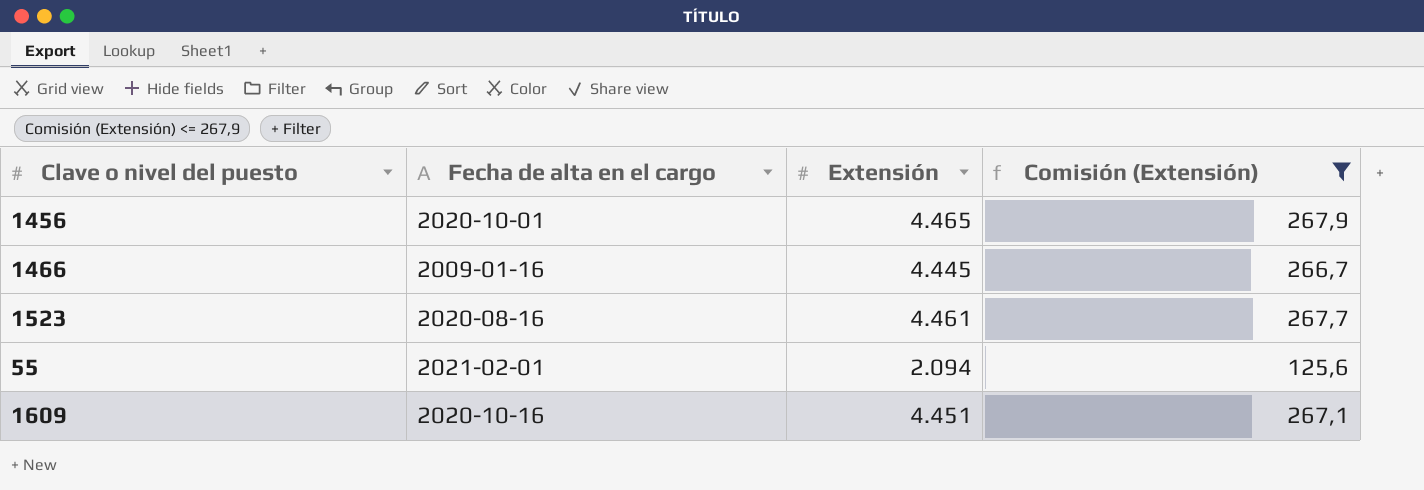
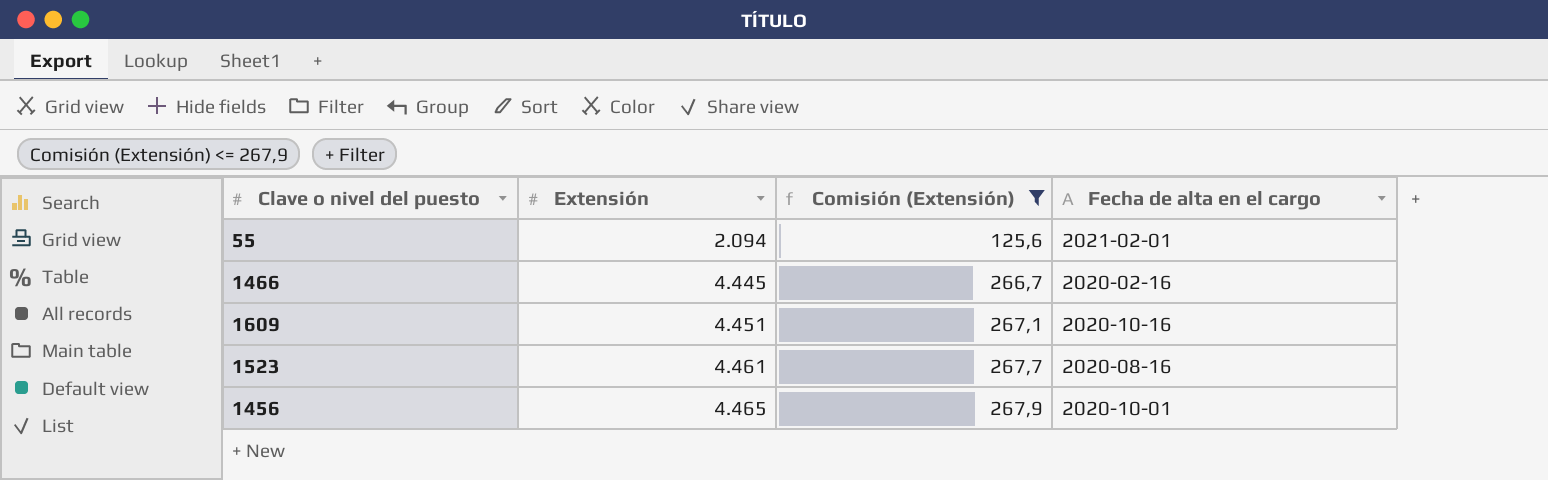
row order: none -> Extensión ascending
column Fecha de alta en el cargo | position: 2 -> 4
1466 | Fecha de alta en el cargo: 2009-01-16 -> 2020-02-16

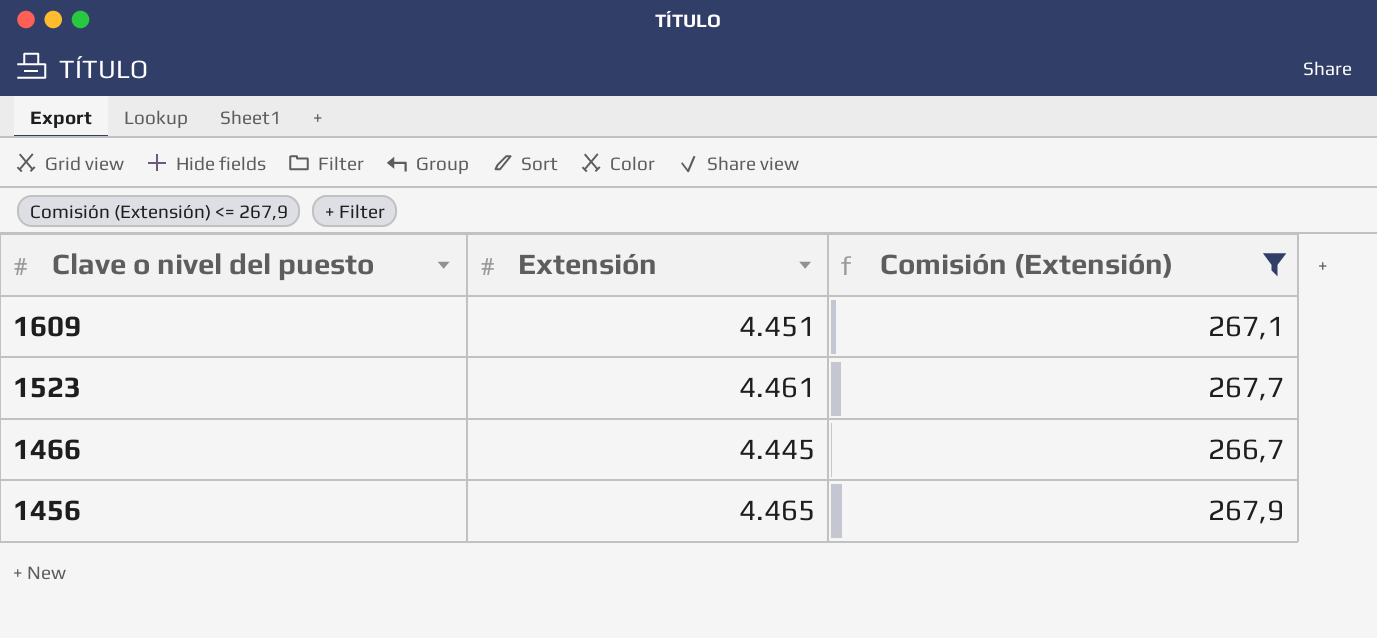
row order: Extensión ascending -> Clave o nivel del puesto descending
column Fecha de alta en el cargo | position: 4 -> none
row 55: 2.094 | 125,6 | 2021-02-01 -> none

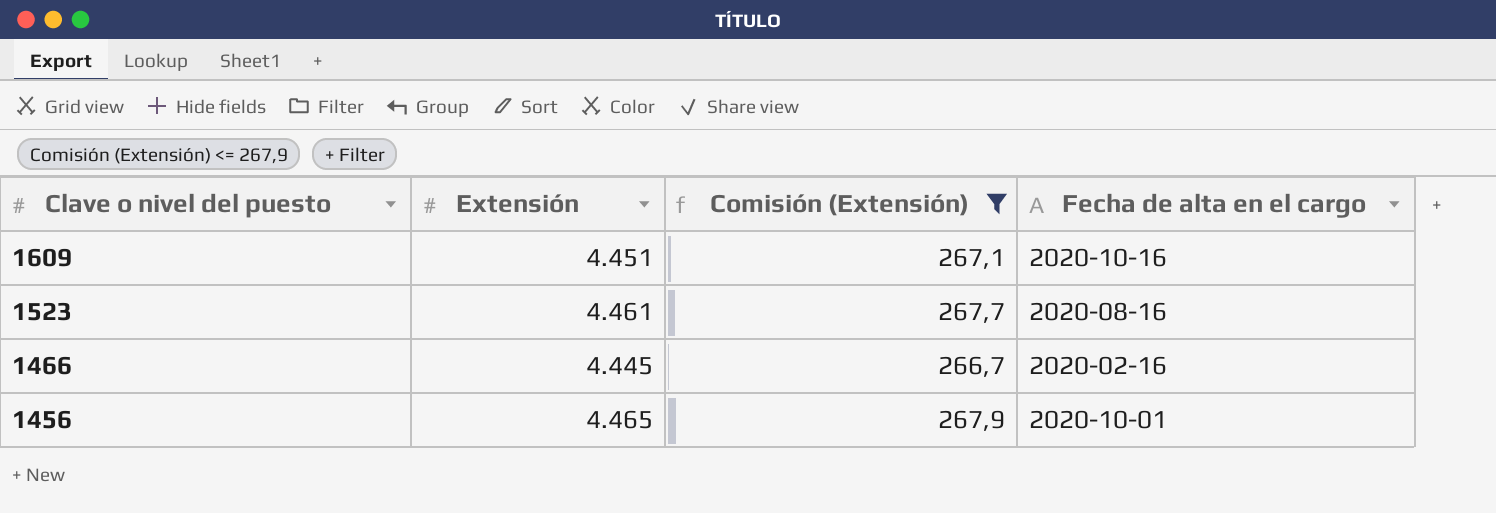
column Fecha de alta en el cargo | position: none -> 4

